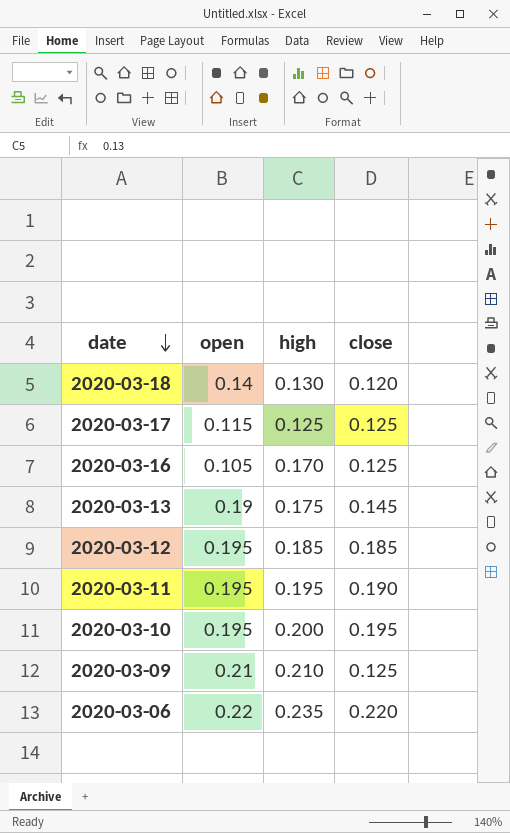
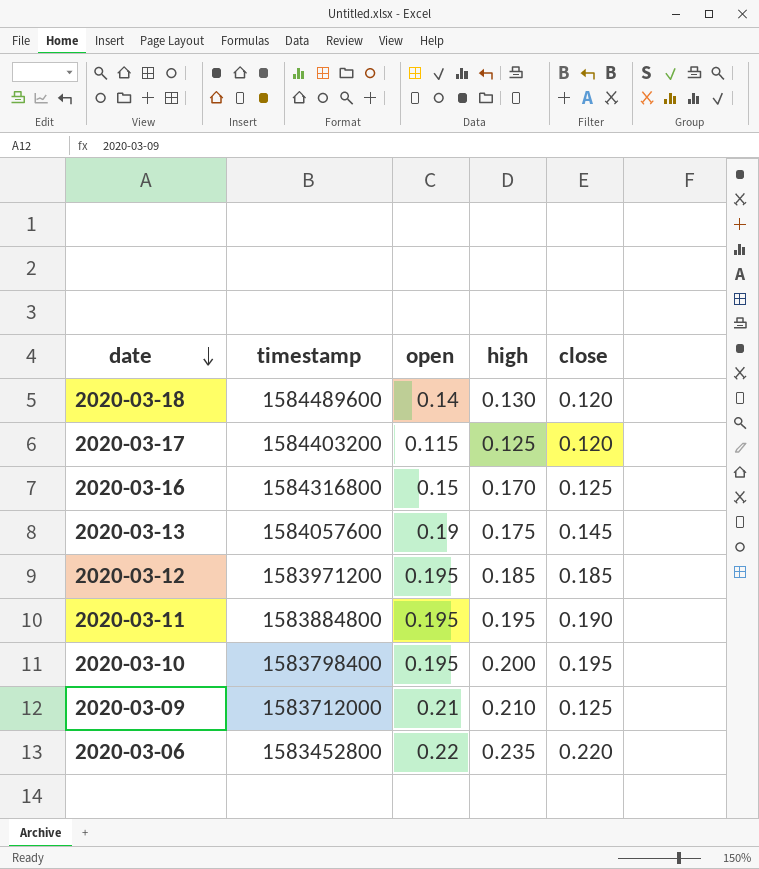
column timestamp | position: none -> 2
2020-03-17 | close: 0.125 -> 0.120
2020-03-16 | open: 0.105 -> 0.15

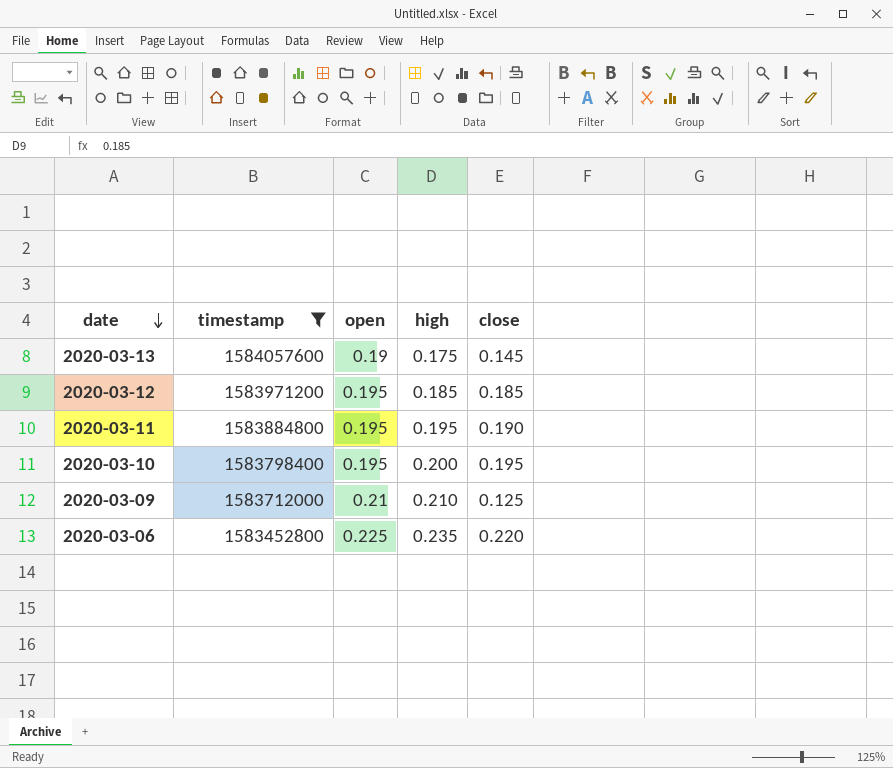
filter: none -> timestamp <= 1584057600
2020-03-06 | open: 0.22 -> 0.225

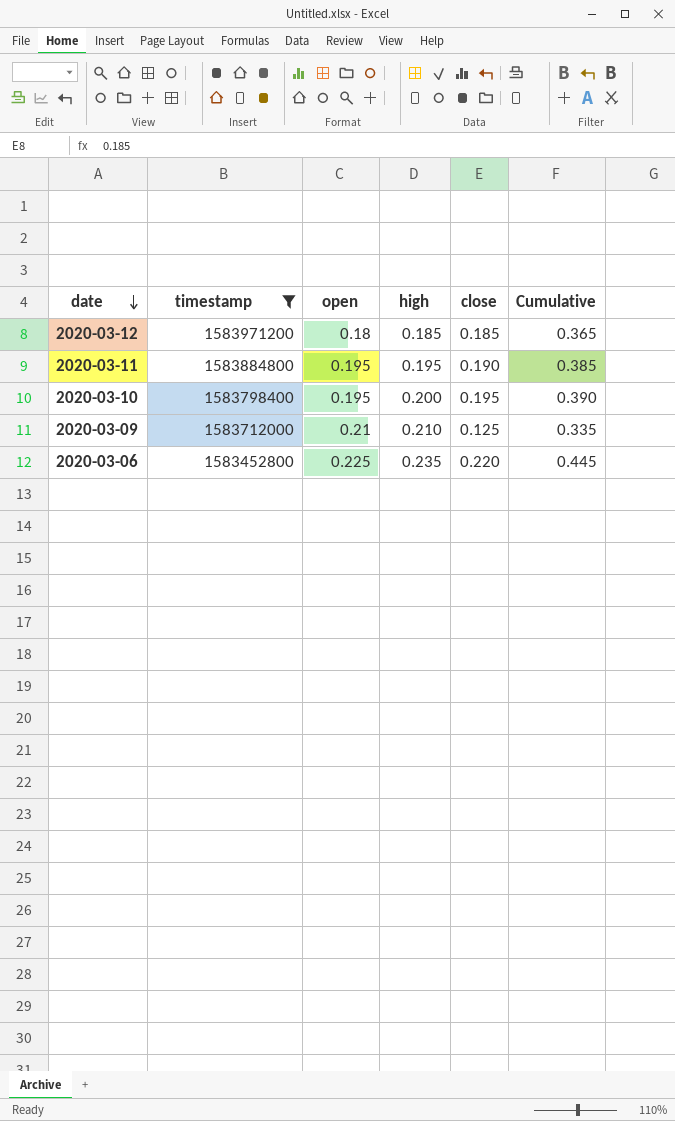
column Cumulative | formula: none -> [open] + [close]
row 2020-03-13: 1584057600 | 0.19 | 0.175 | 0.145 -> none
2020-03-12 | open: 0.195 -> 0.18

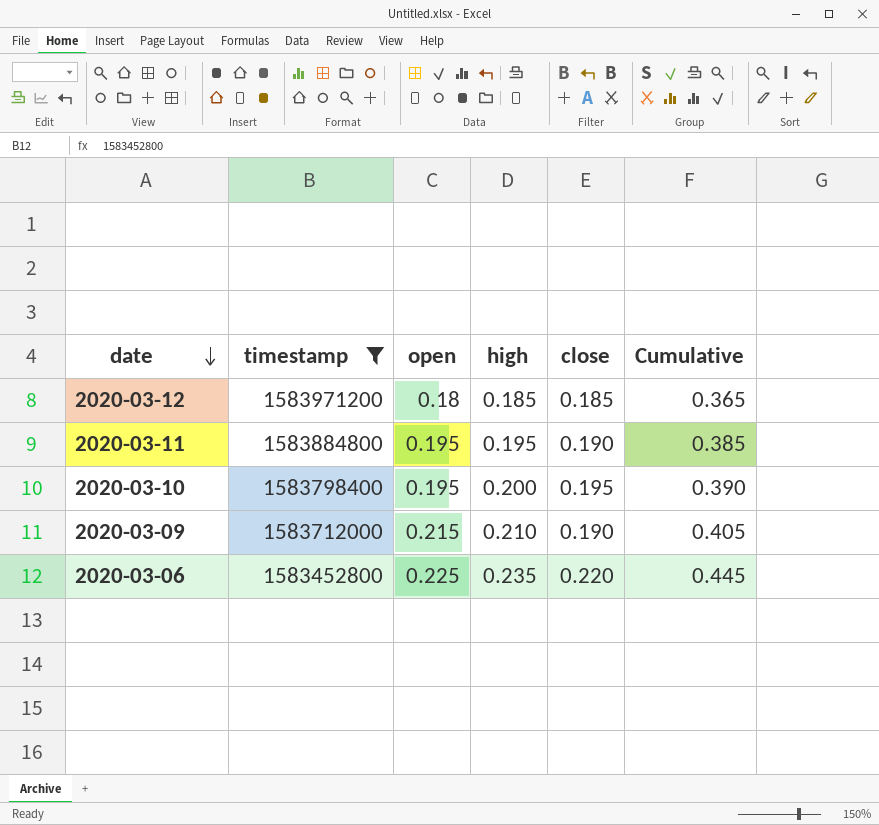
2020-03-09 | open: 0.21 -> 0.215
2020-03-09 | close: 0.125 -> 0.190
2020-03-09 | Cumulative: 0.335 -> 0.405

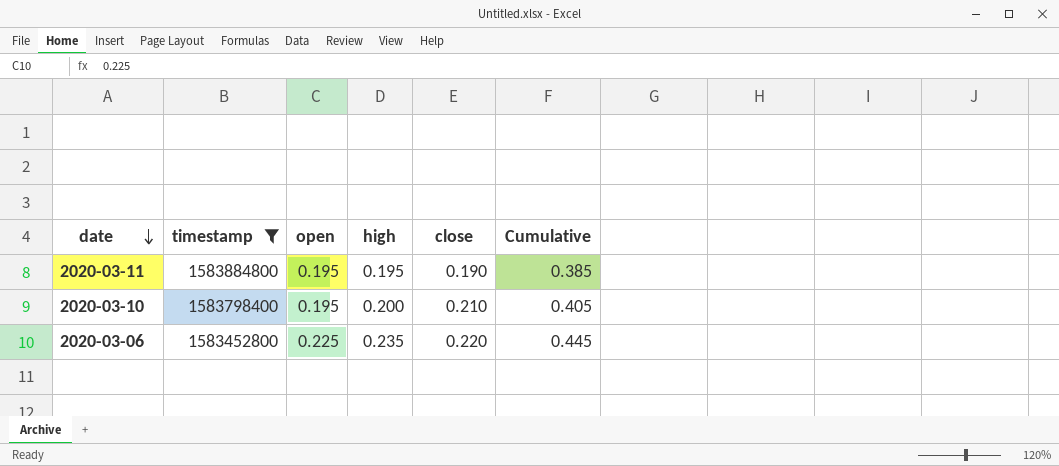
row 2020-03-12: 1583971200 | 0.18 | 0.185 | 0.185 | 0.365 -> none
row 2020-03-09: 1583712000 | 0.215 | 0.210 | 0.190 | 0.405 -> none
2020-03-10 | close: 0.195 -> 0.210
2020-03-10 | Cumulative: 0.390 -> 0.405

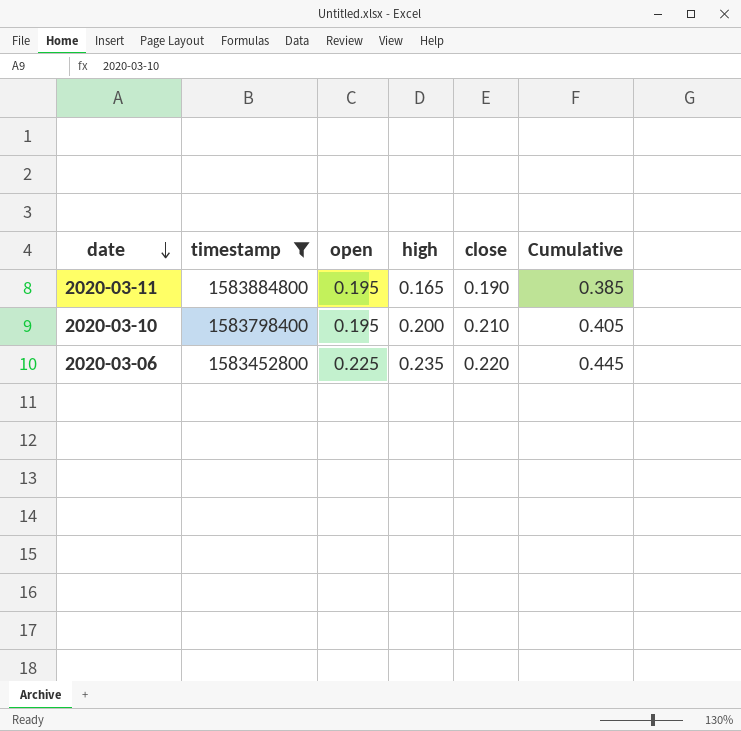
2020-03-11 | high: 0.195 -> 0.165

